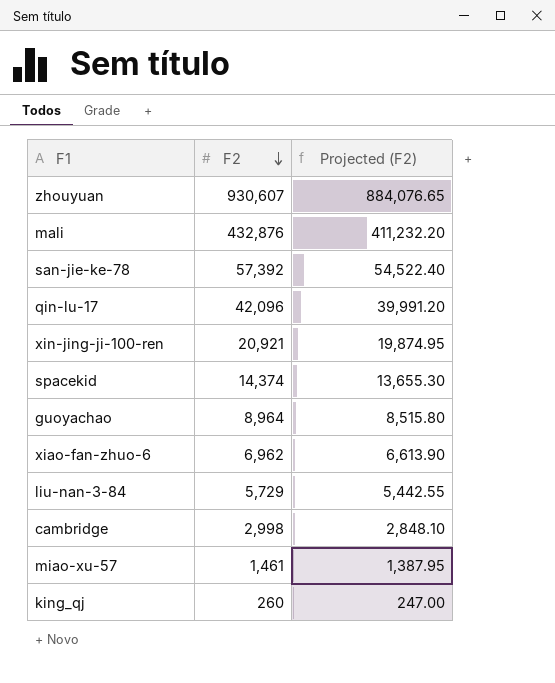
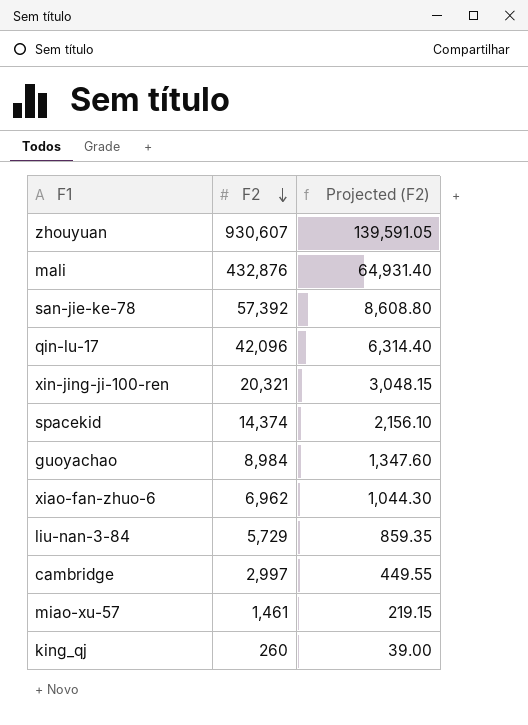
column Projected (F2) | formula: [F2] * 0.95 -> [F2] * 0.15
xin-jing-ji-100-ren | F2: 20,921 -> 20,321
guoyachao | F2: 8,964 -> 8,984
cambridge | F2: 2,998 -> 2,997

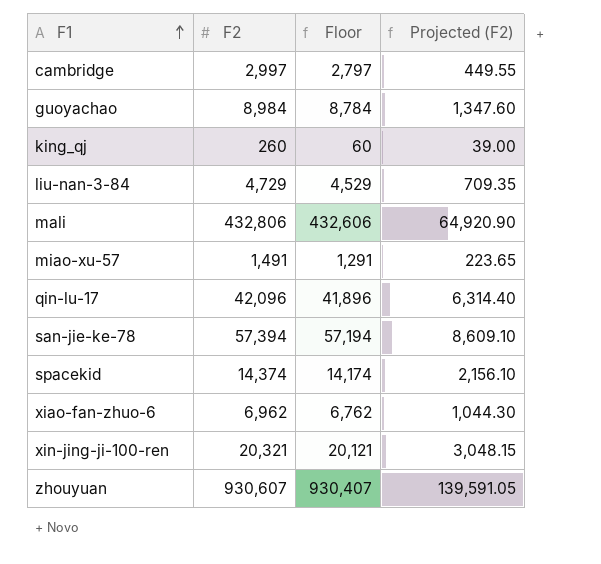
row order: F2 descending -> F1 ascending
column Floor | formula: none -> [F2] - 200
liu-nan-3-84 | F2: 5,729 -> 4,729
liu-nan-3-84 | Projected (F2): 859.35 -> 709.35
mali | F2: 432,876 -> 432,806
mali | Projected (F2): 64,931.40 -> 64,920.90
miao-xu-57 | F2: 1,461 -> 1,491
miao-xu-57 | Projected (F2): 219.15 -> 223.65
san-jie-ke-78 | F2: 57,392 -> 57,394
san-jie-ke-78 | Projected (F2): 8,608.80 -> 8,609.10

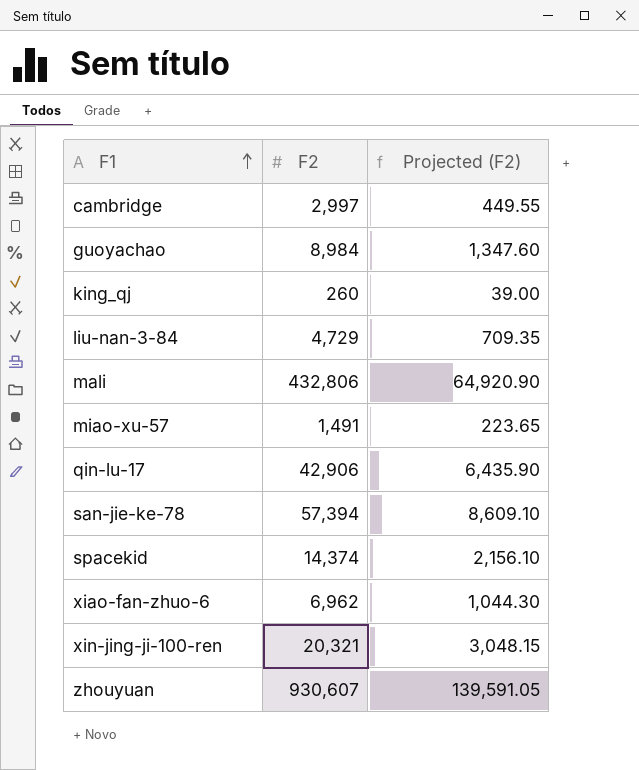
column Floor | formula: [F2] - 200 -> none
qin-lu-17 | F2: 42,096 -> 42,906
qin-lu-17 | Projected (F2): 6,314.40 -> 6,435.90

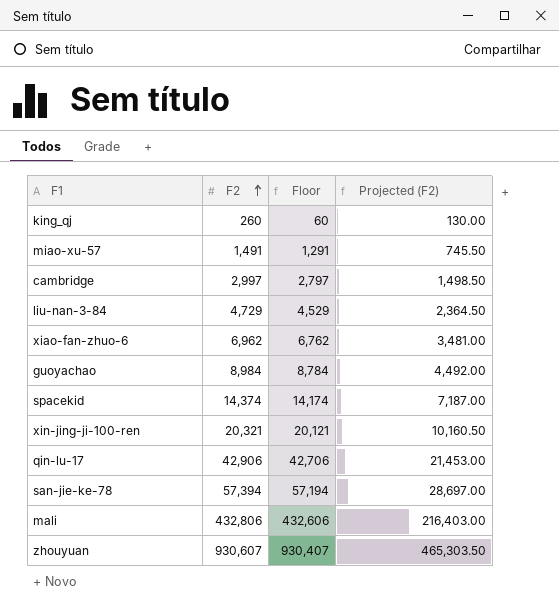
row order: F1 ascending -> F2 ascending
column Floor | formula: none -> [F2] - 200
column Projected (F2) | formula: [F2] * 0.15 -> [F2] * 0.5

